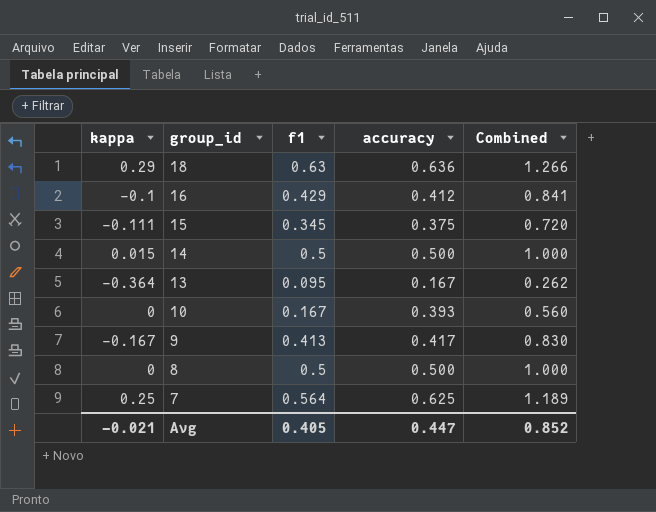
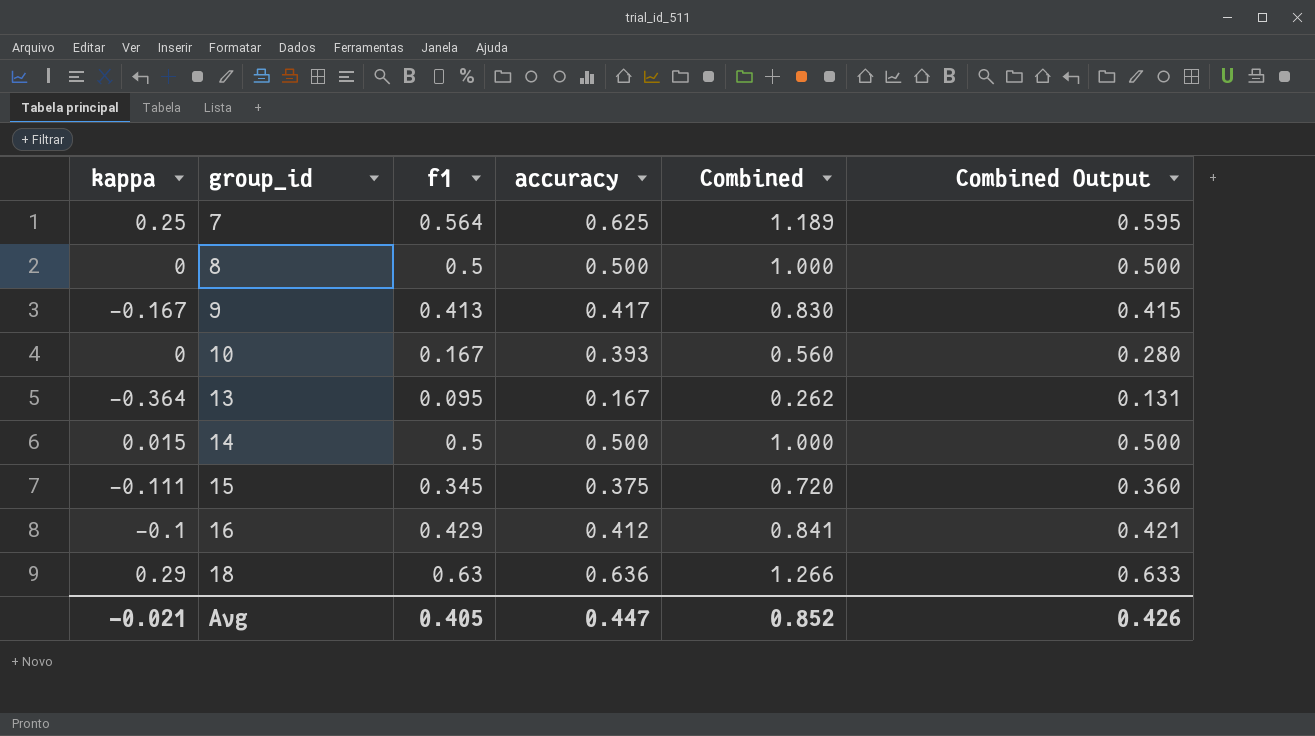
row order: group_id descending -> group_id ascending
column Combined Output | formula: none -> [Combined] * 0.5

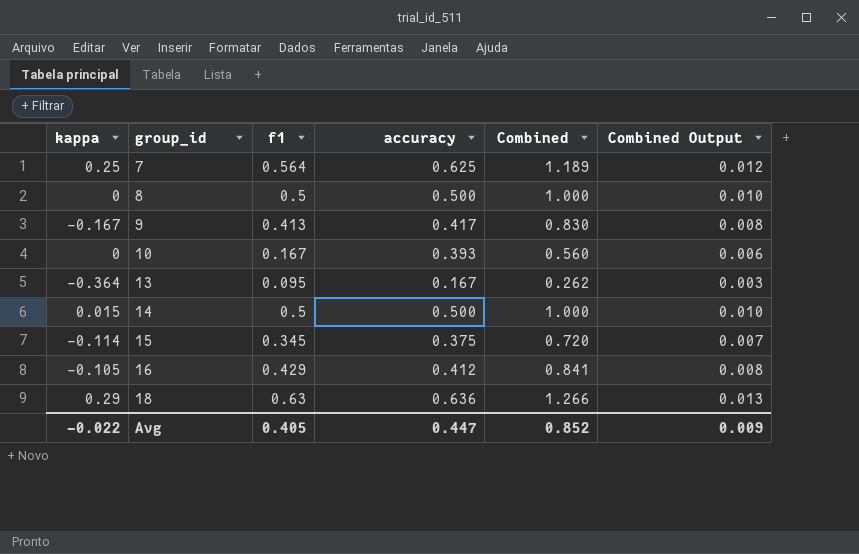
column Combined Output | formula: [Combined] * 0.5 -> [Combined] * 0.01
15 | kappa: -0.111 -> -0.114
16 | kappa: -0.1 -> -0.105
Avg | kappa: -0.021 -> -0.022
Avg | Combined Output: 0.426 -> 0.009

